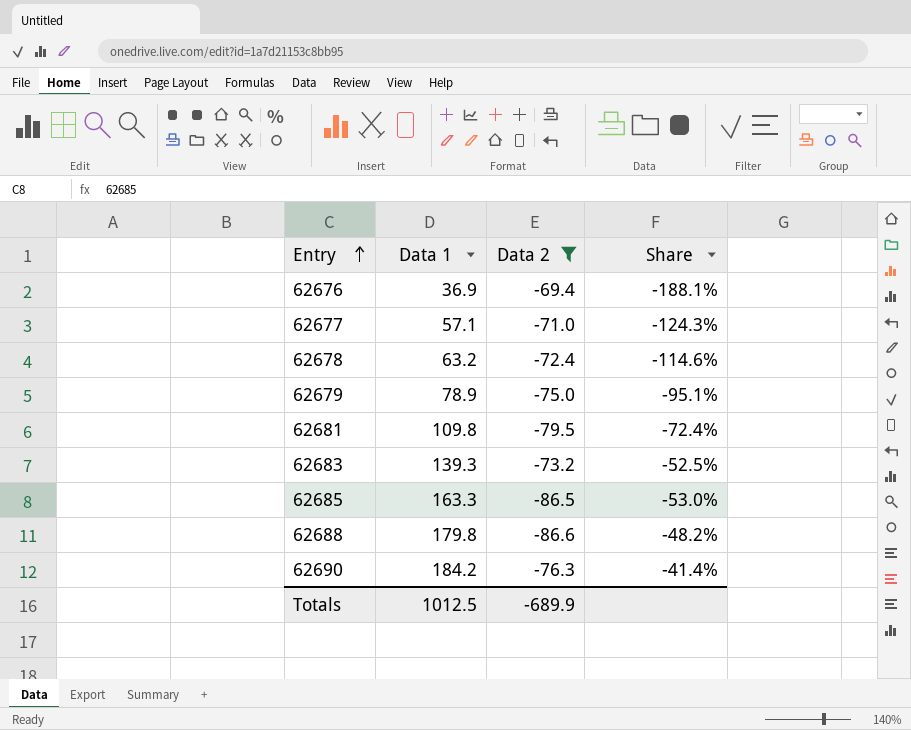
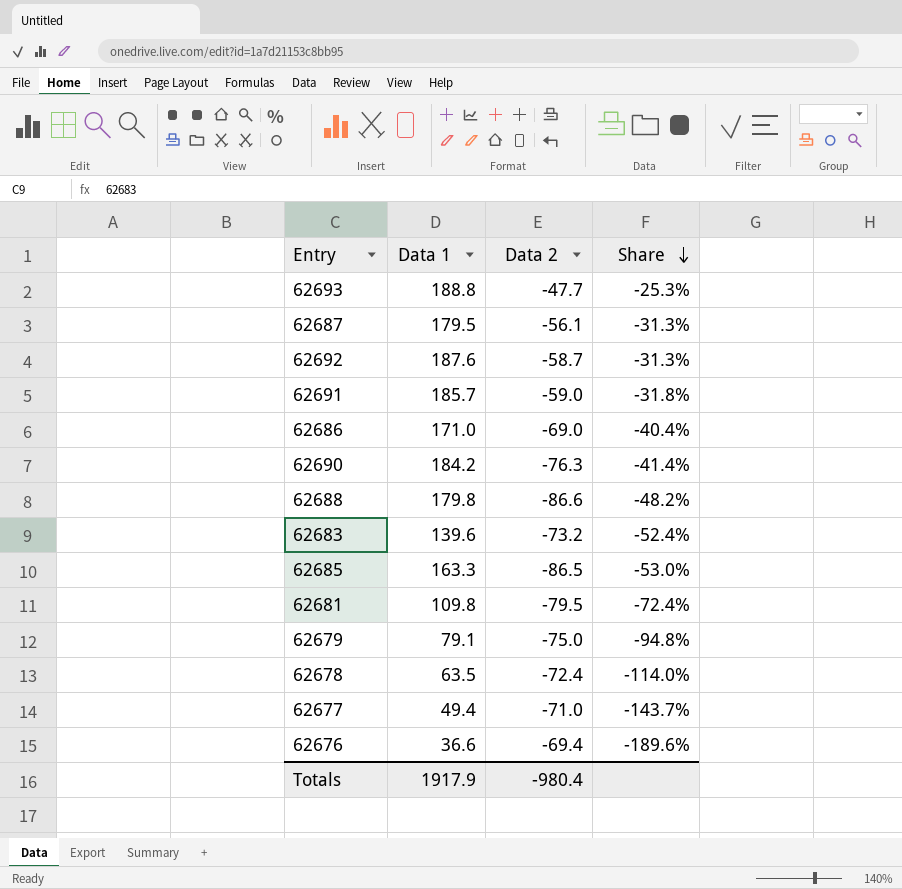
filter: Data 2 <= -69.4 -> none
row order: Entry ascending -> Share descending
62683 | Data 1: 139.3 -> 139.6
62683 | Share: -52.5% -> -52.4%
62679 | Data 1: 78.9 -> 79.1
62679 | Share: -95.1% -> -94.8%
62678 | Data 1: 63.2 -> 63.5
62678 | Share: -114.6% -> -114.0%
62677 | Data 1: 57.1 -> 49.4
62677 | Share: -124.3% -> -143.7%
62676 | Data 1: 36.9 -> 36.6
62676 | Share: -188.1% -> -189.6%
Totals | Data 1: 1012.5 -> 1917.9
Totals | Data 2: -689.9 -> -980.4

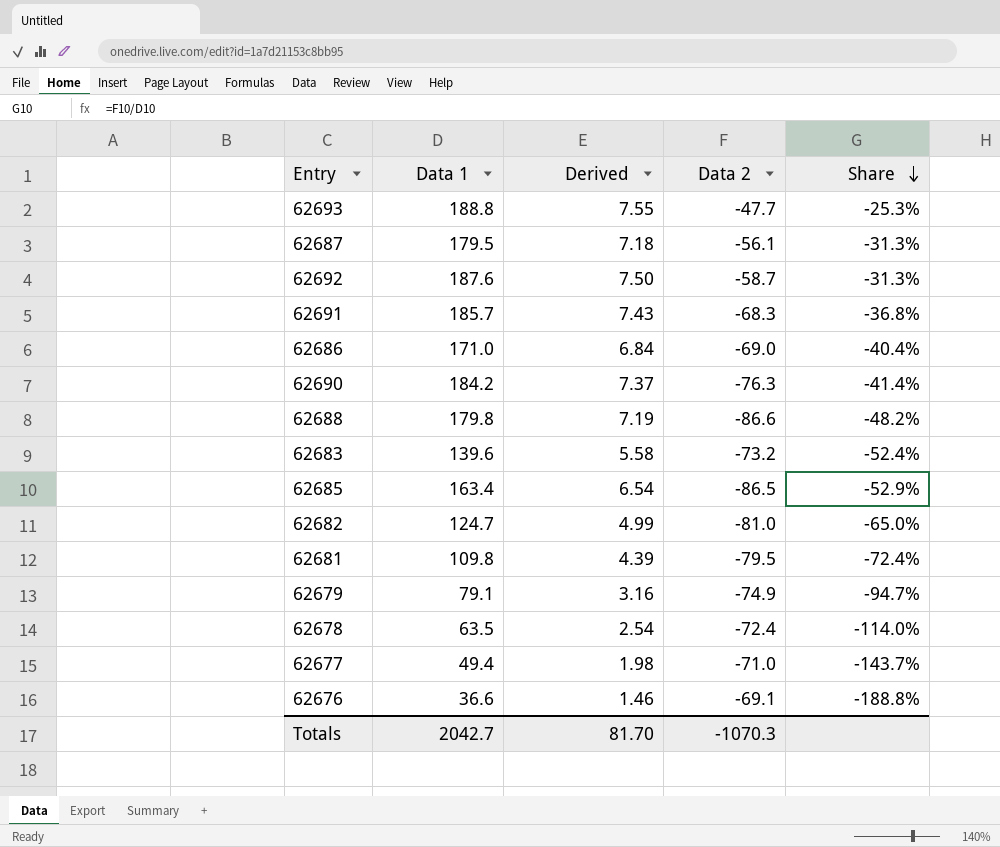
column Derived | formula: none -> [Data 1] * 0.04
62691 | Data 2: -59.0 -> -68.3
62691 | Share: -31.8% -> -36.8%
62685 | Data 1: 163.3 -> 163.4
62685 | Share: -53.0% -> -52.9%
row 62682: none -> 124.7 | 4.99 | -81.0 | -65.0%
62679 | Data 2: -75.0 -> -74.9
62679 | Share: -94.8% -> -94.7%
62676 | Data 2: -69.4 -> -69.1
62676 | Share: -189.6% -> -188.8%
Totals | Data 1: 1917.9 -> 2042.7
Totals | Data 2: -980.4 -> -1070.3

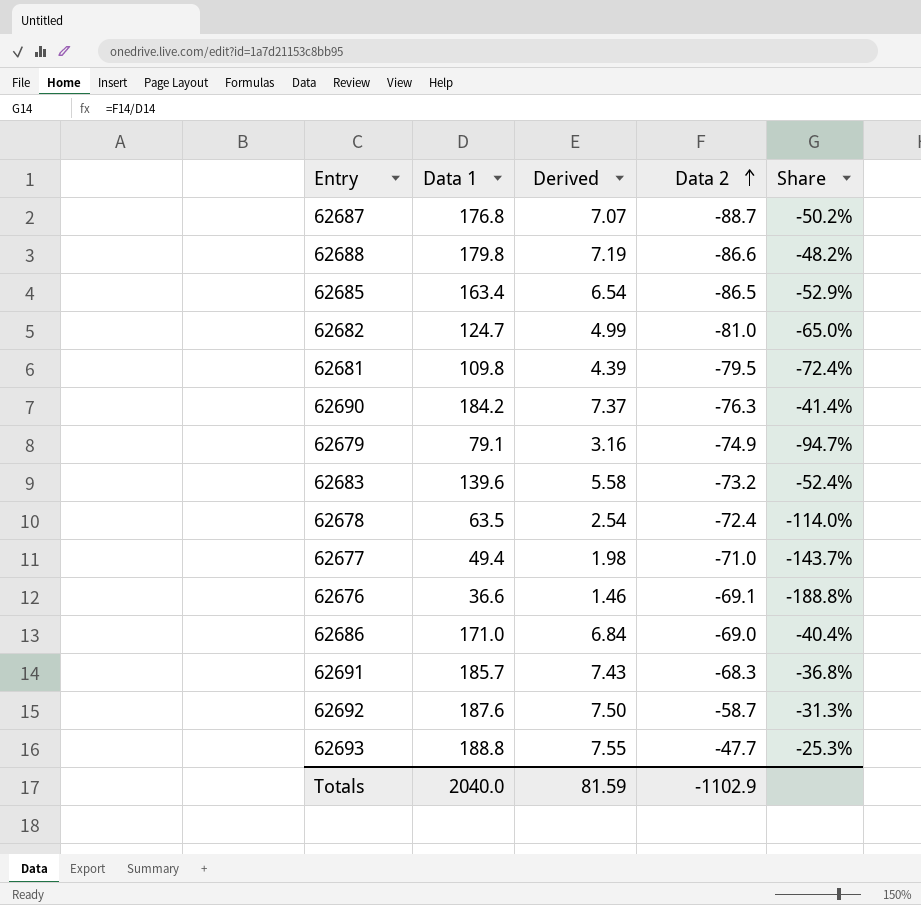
row order: Share descending -> Data 2 ascending
62687 | Data 1: 179.5 -> 176.8
62687 | Derived: 7.18 -> 7.07
62687 | Data 2: -56.1 -> -88.7
62687 | Share: -31.3% -> -50.2%
Totals | Data 1: 2042.7 -> 2040.0
Totals | Derived: 81.70 -> 81.59
Totals | Data 2: -1070.3 -> -1102.9

